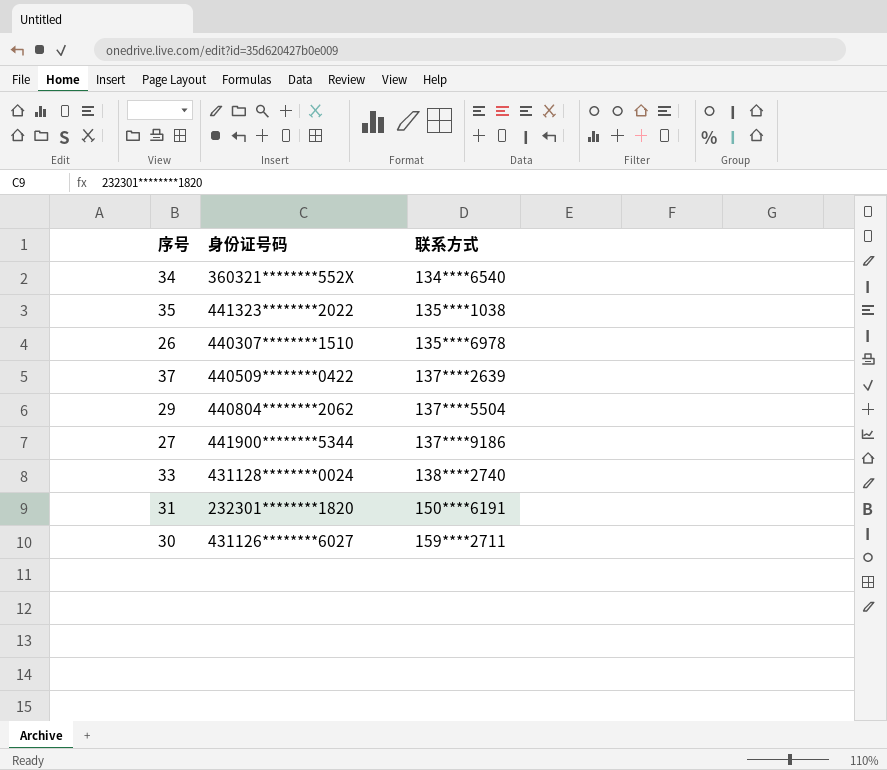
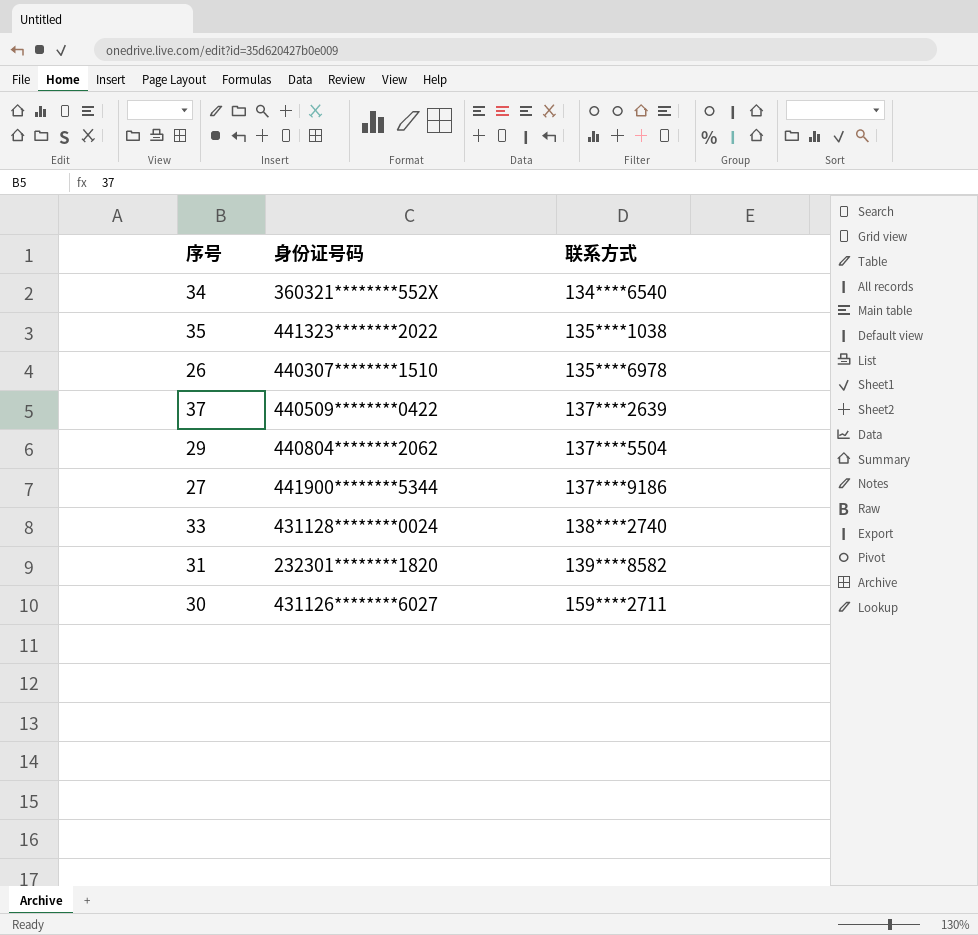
31 | 联系方式: 150****6191 -> 139****8582

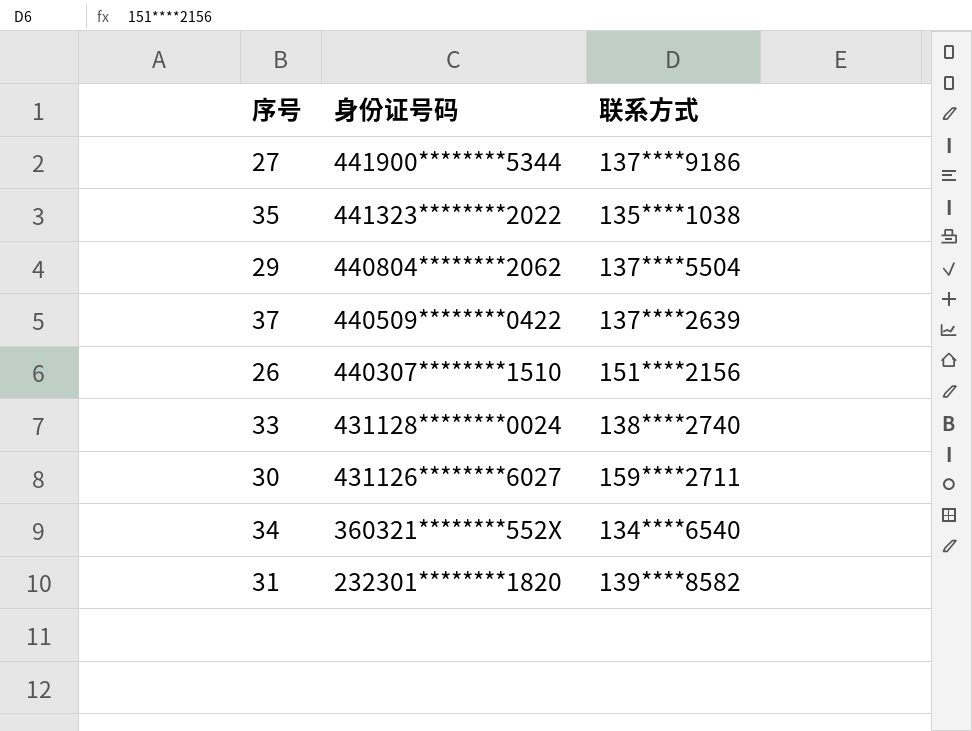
row order: 联系方式 ascending -> 身份证号码 descending
26 | 联系方式: 135****6978 -> 151****2156

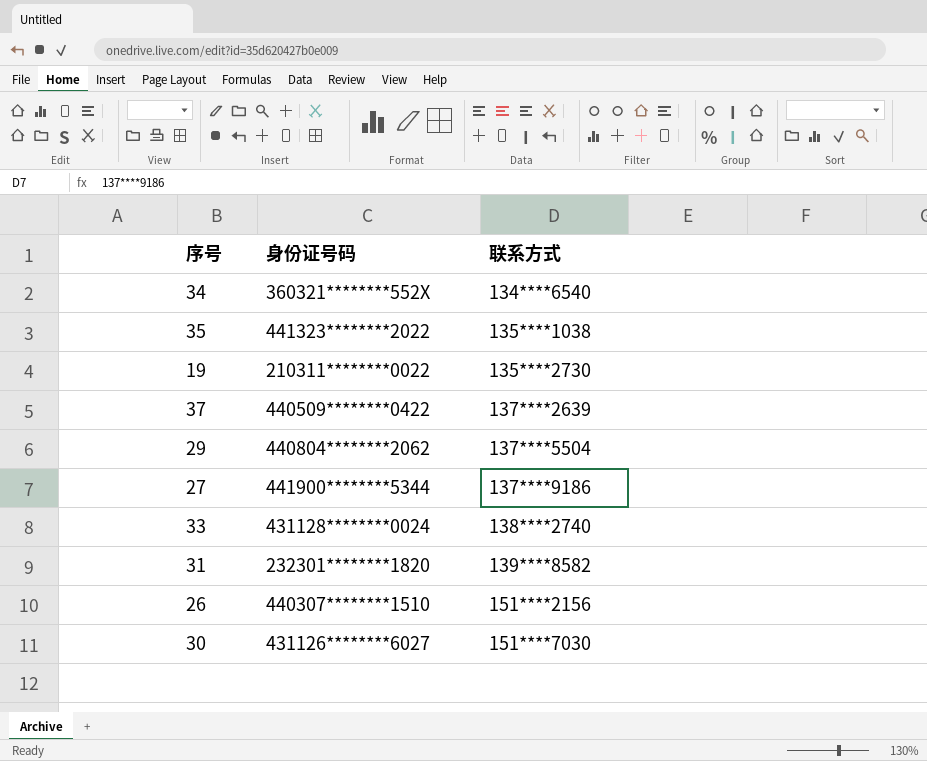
row order: 身份证号码 descending -> 联系方式 ascending
row 19: none -> 210311********0022 | 135****2730
30 | 联系方式: 159****2711 -> 151****7030

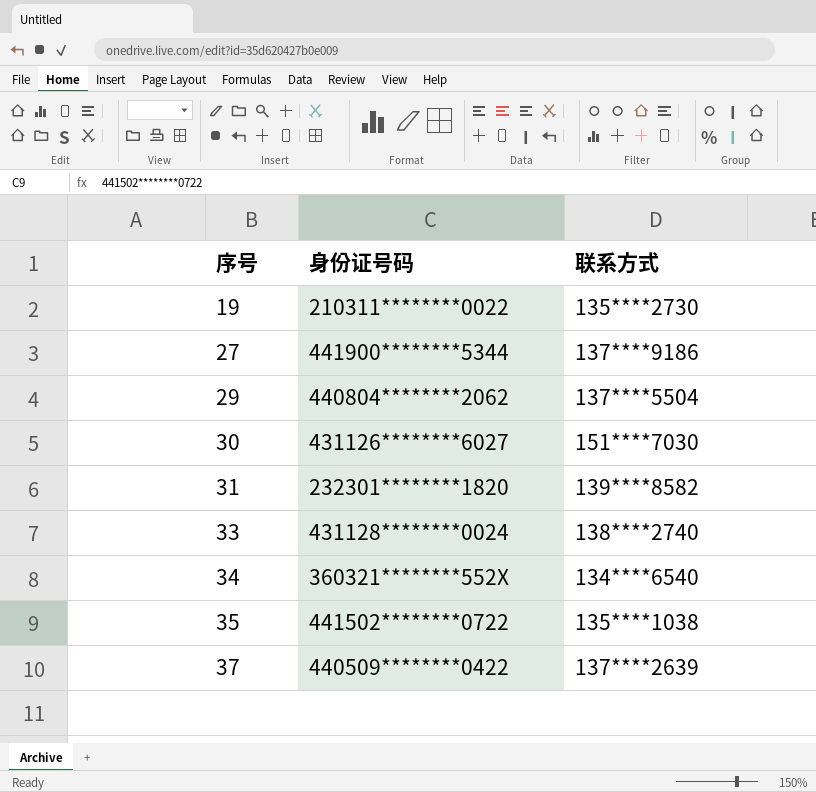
row order: 联系方式 ascending -> 序号 ascending
row 26: 440307********1510 | 151****2156 -> none
35 | 身份证号码: 441323********2022 -> 441502********0722

